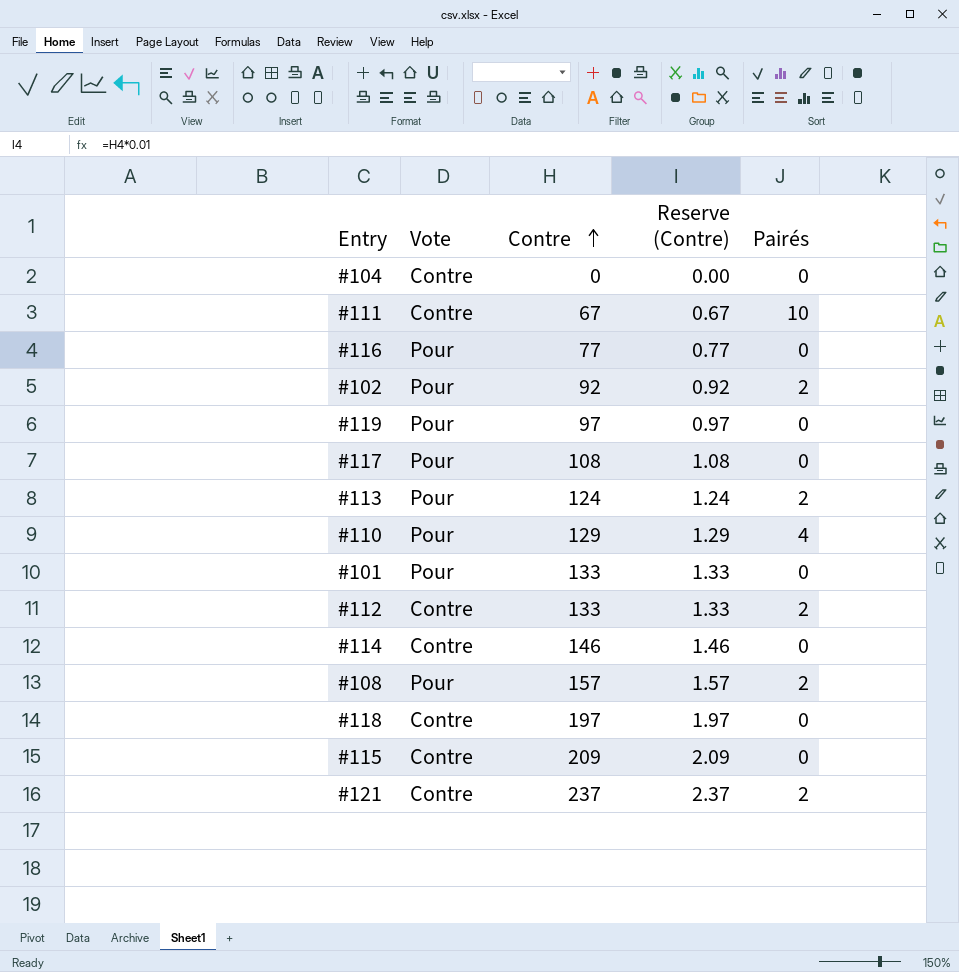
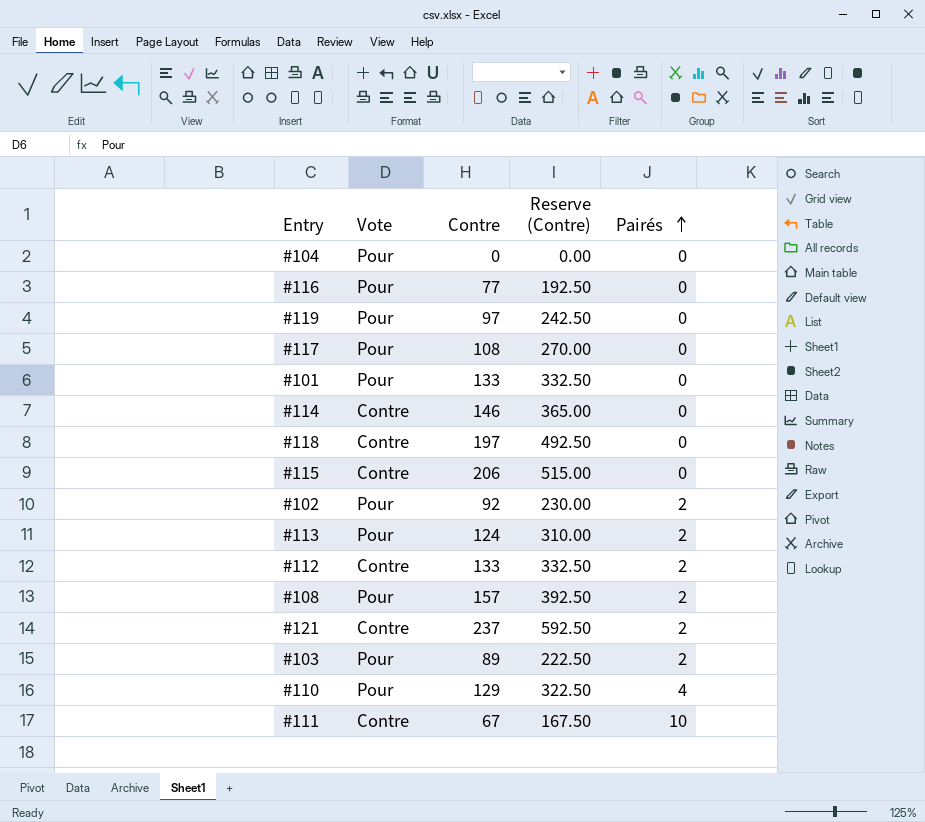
row order: Contre ascending -> Pairés ascending
column Reserve (Contre) | formula: [Contre] * 0.01 -> [Contre] * 2.5
#104 | Vote: Contre -> Pour
#115 | Contre: 209 -> 206
row #103: none -> Pour | 89 | 222.50 | 2

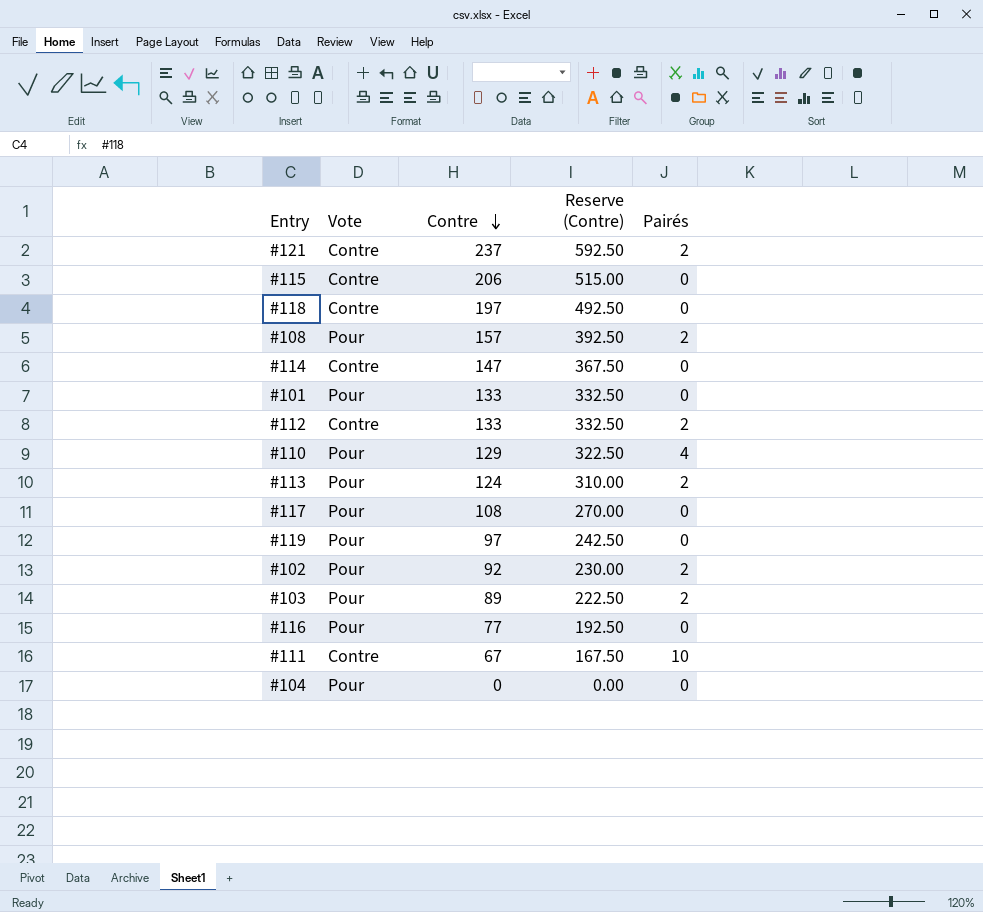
row order: Pairés ascending -> Contre descending
#114 | Contre: 146 -> 147
#114 | Reserve (Contre): 365.00 -> 367.50

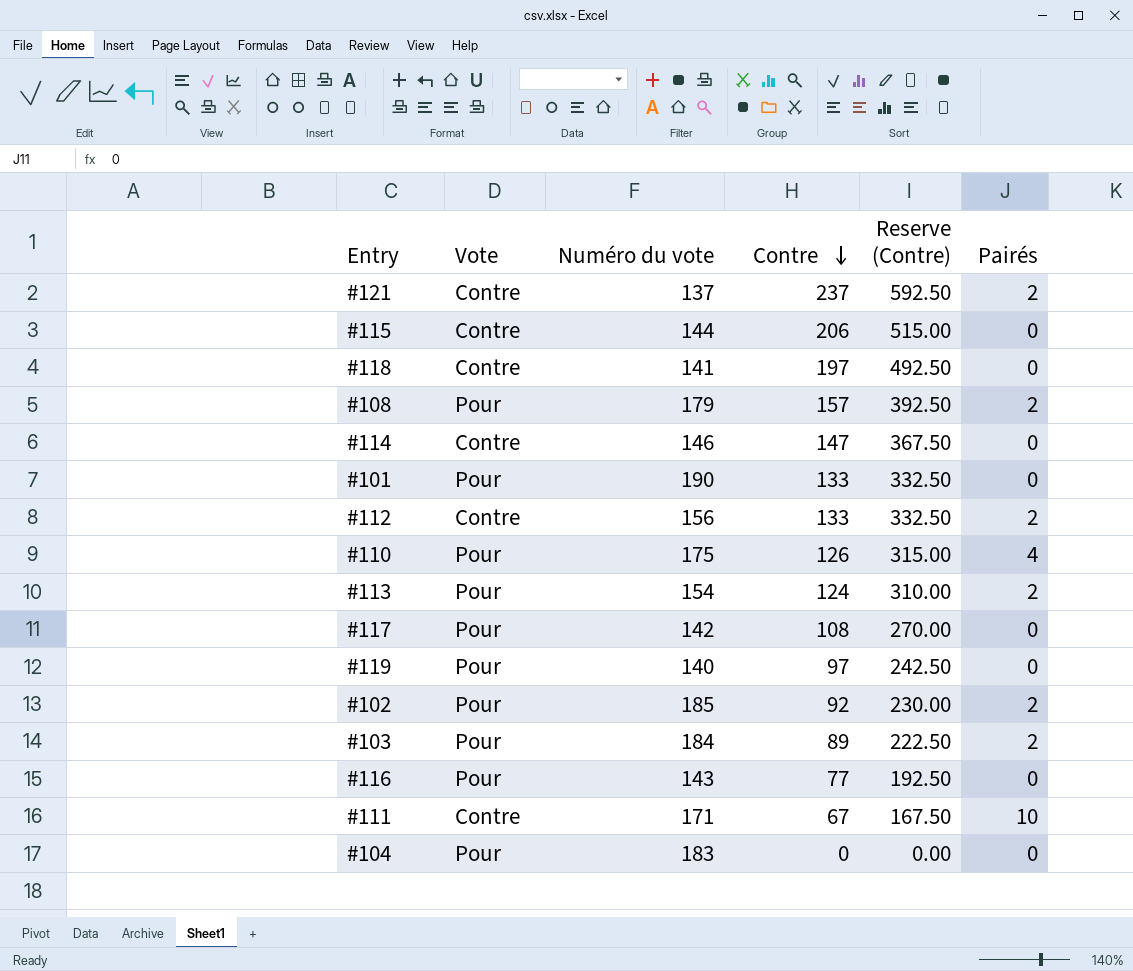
column Numéro du vote | position: none -> 3
#110 | Contre: 129 -> 126
#110 | Reserve (Contre): 322.50 -> 315.00

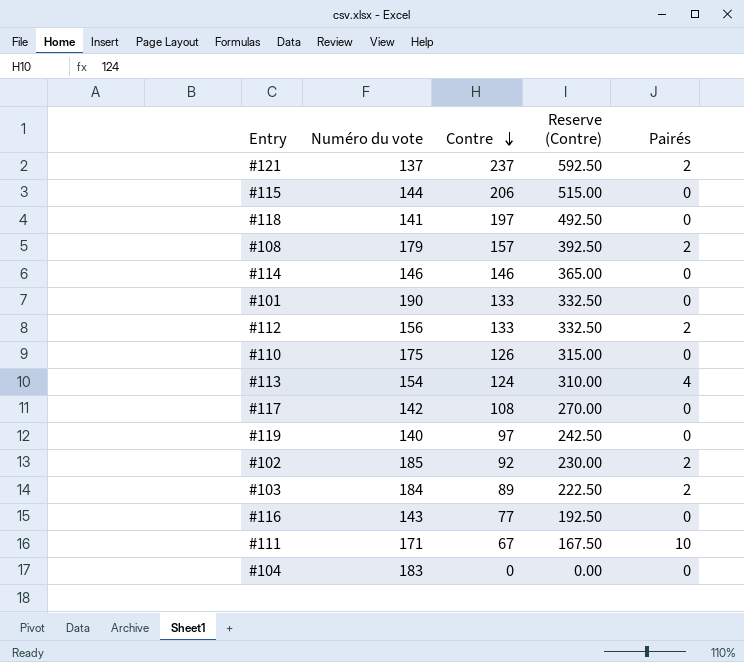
column Vote | position: 2 -> none
#114 | Contre: 147 -> 146
#114 | Reserve (Contre): 367.50 -> 365.00
#110 | Pairés: 4 -> 0
#113 | Pairés: 2 -> 4

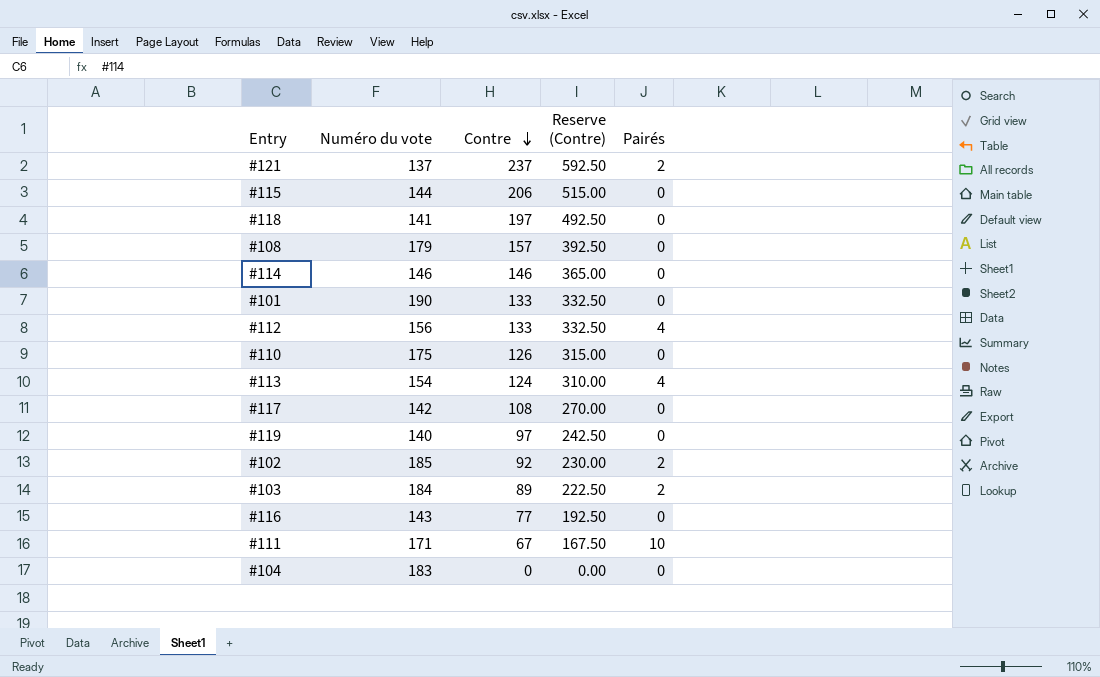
#108 | Pairés: 2 -> 0
#112 | Pairés: 2 -> 4

